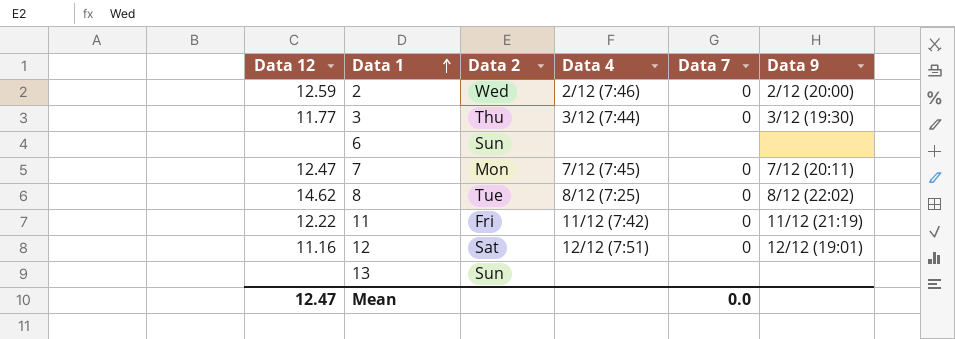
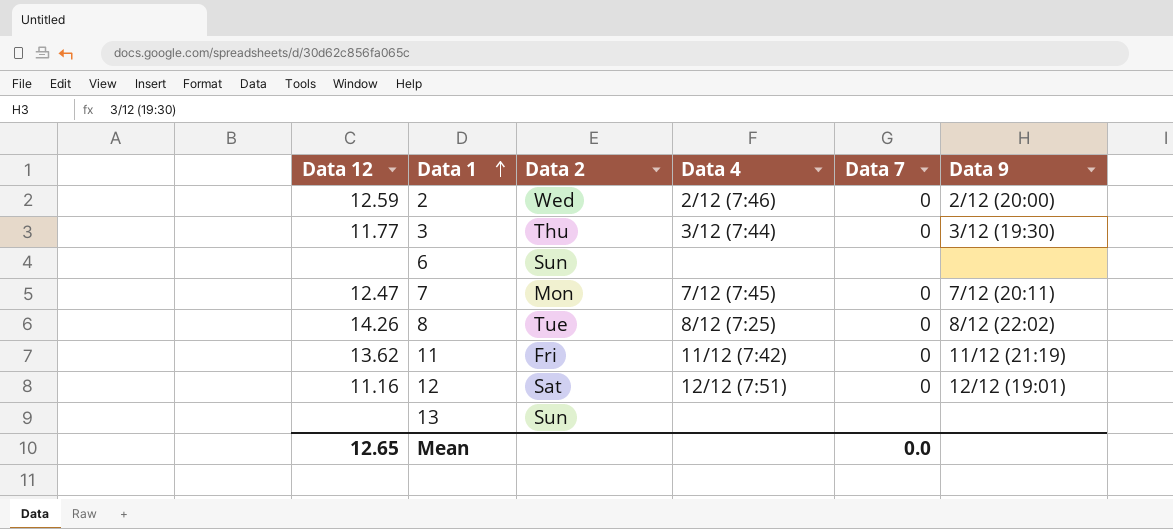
8 | Data 12: 14.62 -> 14.26
11 | Data 12: 12.22 -> 13.62
Mean | Data 12: 12.47 -> 12.65

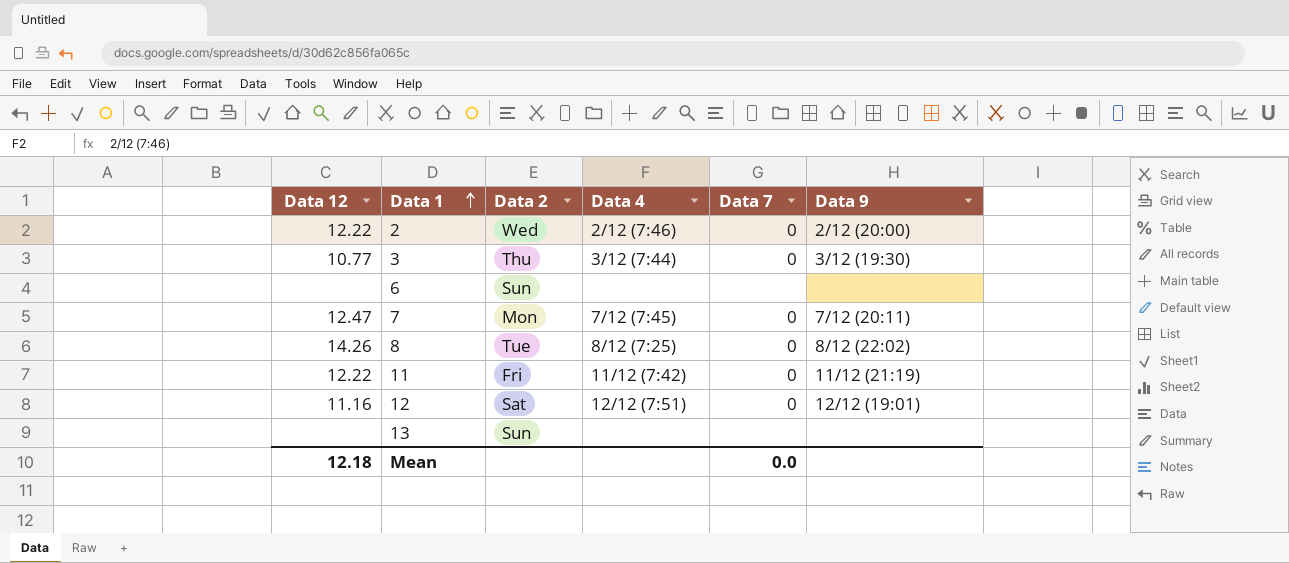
2 | Data 12: 12.59 -> 12.22
3 | Data 12: 11.77 -> 10.77
11 | Data 12: 13.62 -> 12.22
Mean | Data 12: 12.65 -> 12.18

